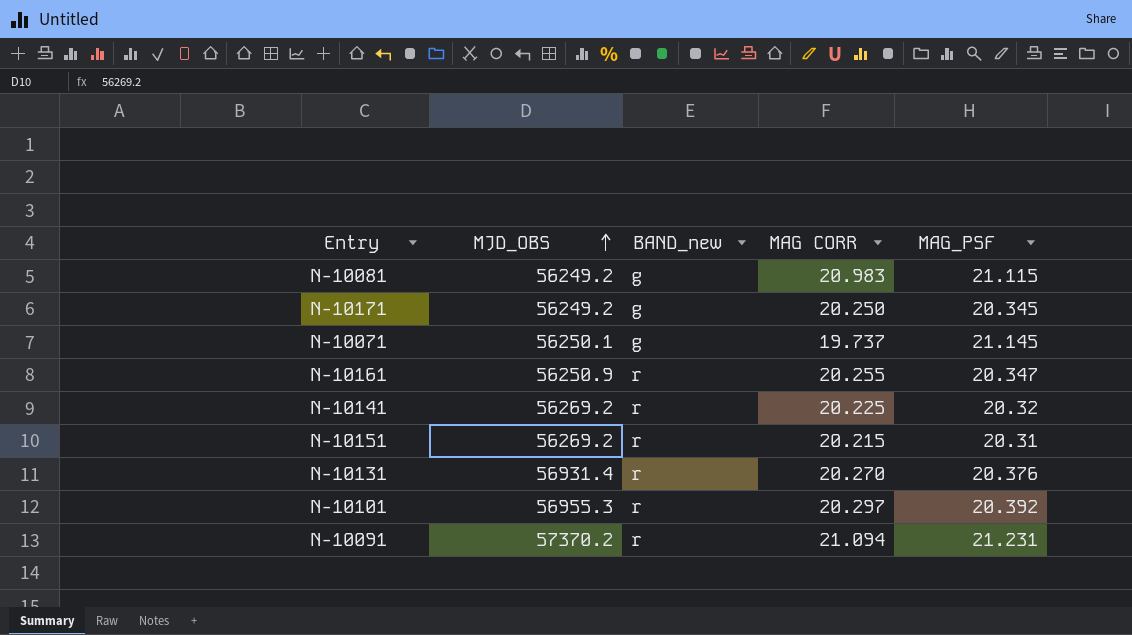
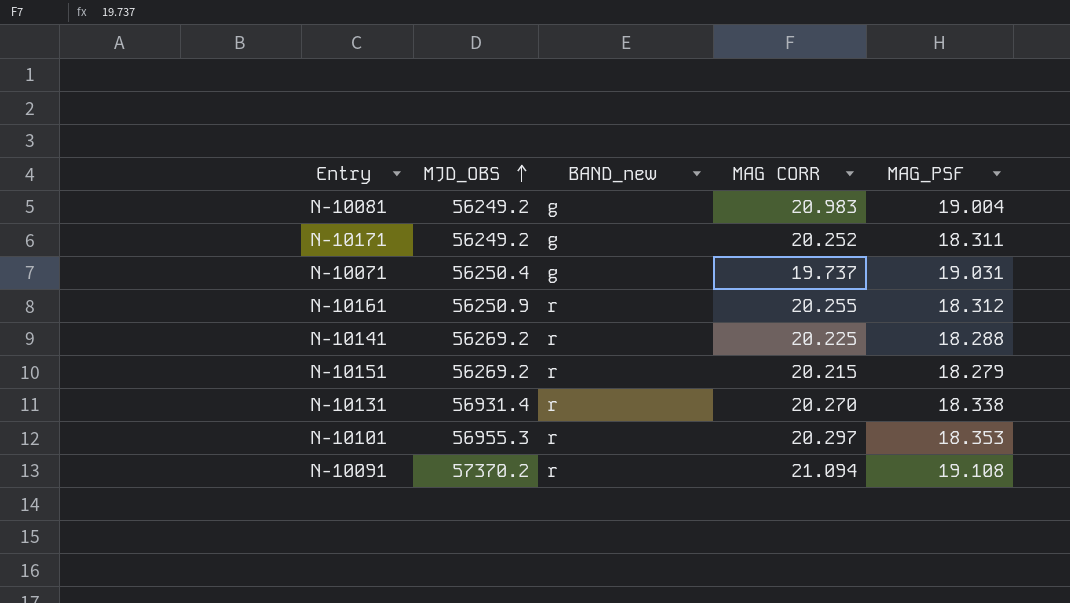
N-10081 | MAG_PSF: 21.115 -> 19.004
N-10171 | MAG CORR: 20.250 -> 20.252
N-10171 | MAG_PSF: 20.345 -> 18.311
N-10071 | MJD_OBS: 56250.1 -> 56250.4
N-10071 | MAG_PSF: 21.145 -> 19.031
N-10161 | MAG_PSF: 20.347 -> 18.312
N-10141 | MAG_PSF: 20.32 -> 18.288
N-10151 | MAG_PSF: 20.31 -> 18.279
N-10131 | MAG_PSF: 20.376 -> 18.338
N-10101 | MAG_PSF: 20.392 -> 18.353
N-10091 | MAG_PSF: 21.231 -> 19.108

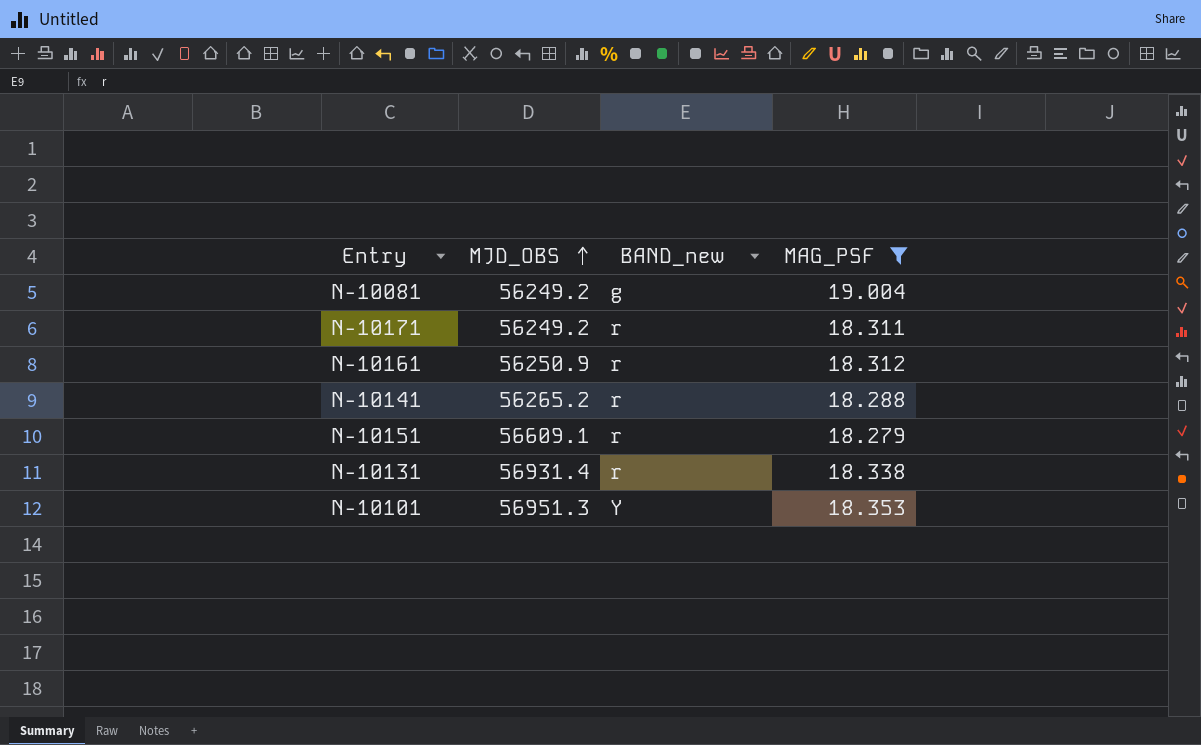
filter: none -> MAG_PSF <= 19.004
column MAG CORR | position: 4 -> none
N-10171 | BAND_new: g -> r
N-10141 | MJD_OBS: 56269.2 -> 56265.2
N-10151 | MJD_OBS: 56269.2 -> 56609.1
N-10101 | MJD_OBS: 56955.3 -> 56951.3
N-10101 | BAND_new: r -> Y

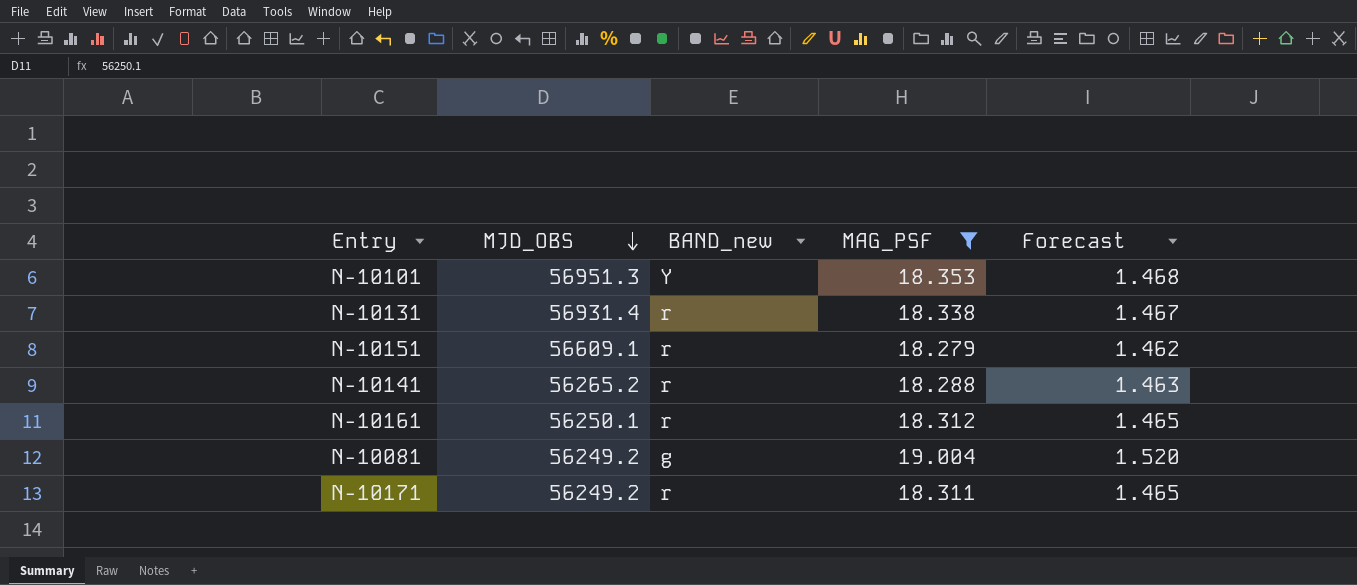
row order: MJD_OBS ascending -> MJD_OBS descending
column Forecast | formula: none -> [MAG_PSF] * 0.08
N-10161 | MJD_OBS: 56250.9 -> 56250.1

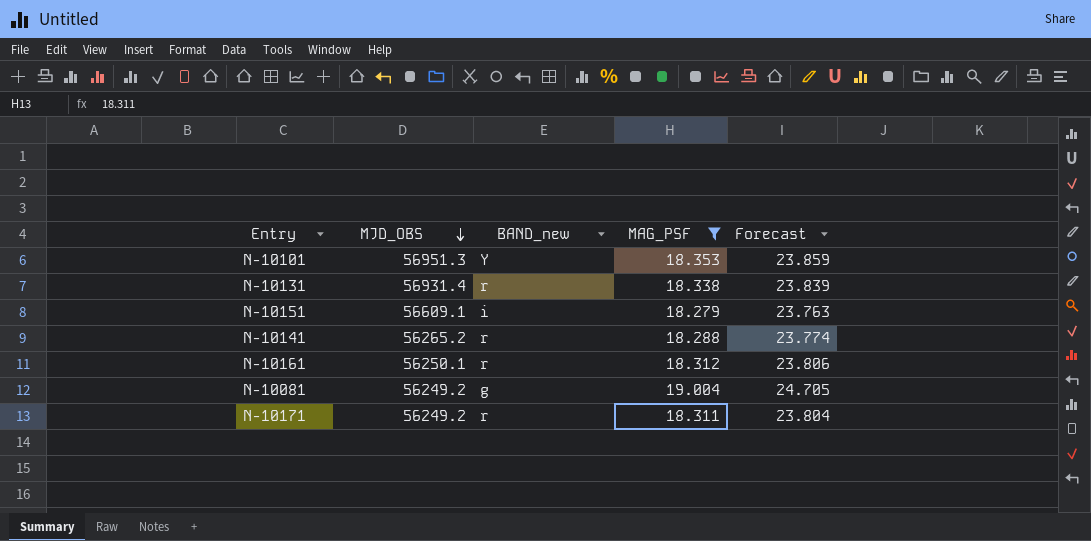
column Forecast | formula: [MAG_PSF] * 0.08 -> [MAG_PSF] * 1.3
N-10151 | BAND_new: r -> i

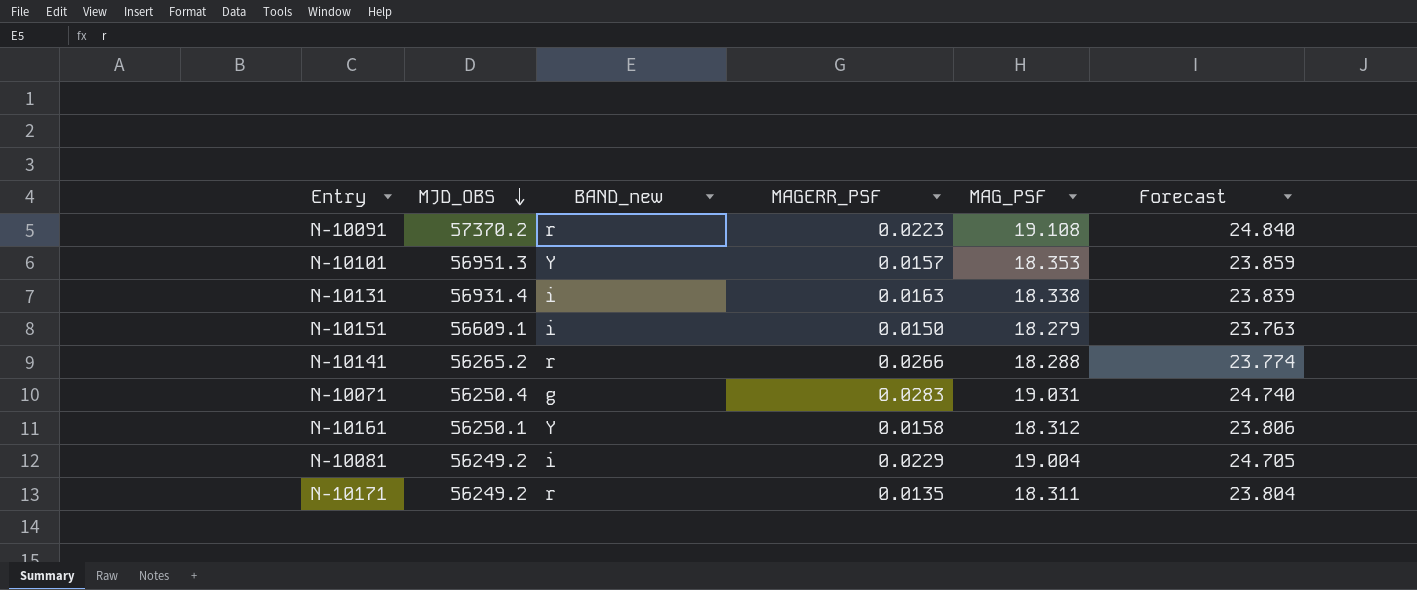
filter: MAG_PSF <= 19.004 -> none
column MAGERR_PSF | position: none -> 4
N-10131 | BAND_new: r -> i
N-10161 | BAND_new: r -> Y
N-10081 | BAND_new: g -> i

